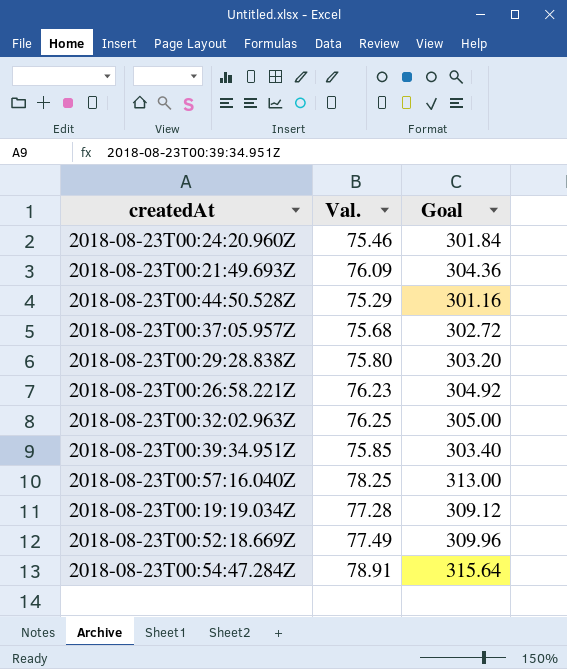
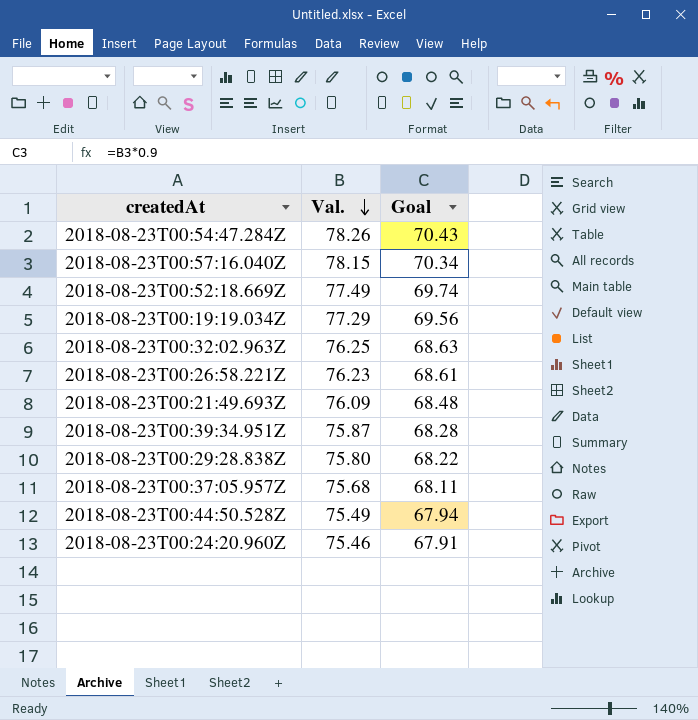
row order: none -> Val. descending
column Goal | formula: [Val.] * 4 -> [Val.] * 0.9
2018-08-23T00:54:47.284Z | Val.: 78.91 -> 78.26
2018-08-23T00:57:16.040Z | Val.: 78.25 -> 78.15
2018-08-23T00:19:19.034Z | Val.: 77.28 -> 77.29
2018-08-23T00:39:34.951Z | Val.: 75.85 -> 75.87
2018-08-23T00:44:50.528Z | Val.: 75.29 -> 75.49

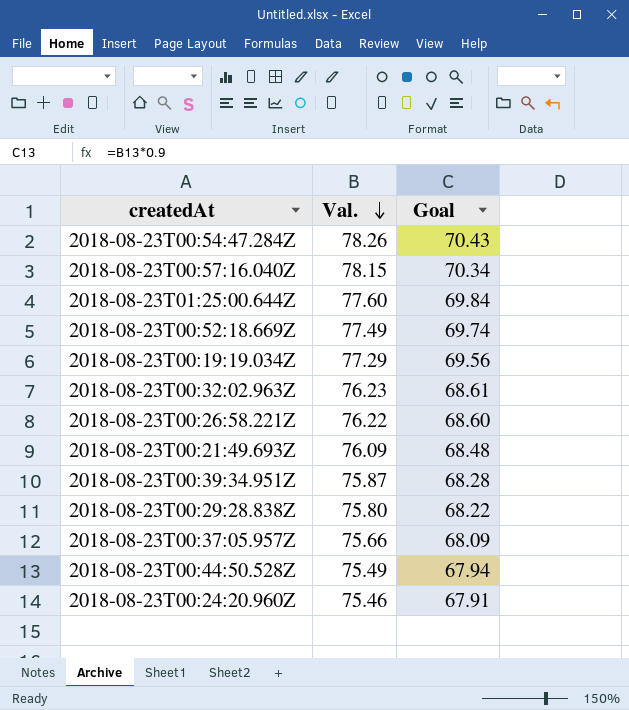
row 2018-08-23T01:25:00.644Z: none -> 77.60 | 69.84
2018-08-23T00:32:02.963Z | Val.: 76.25 -> 76.23
2018-08-23T00:32:02.963Z | Goal: 68.63 -> 68.61
2018-08-23T00:26:58.221Z | Val.: 76.23 -> 76.22
2018-08-23T00:26:58.221Z | Goal: 68.61 -> 68.60
2018-08-23T00:37:05.957Z | Val.: 75.68 -> 75.66
2018-08-23T00:37:05.957Z | Goal: 68.11 -> 68.09

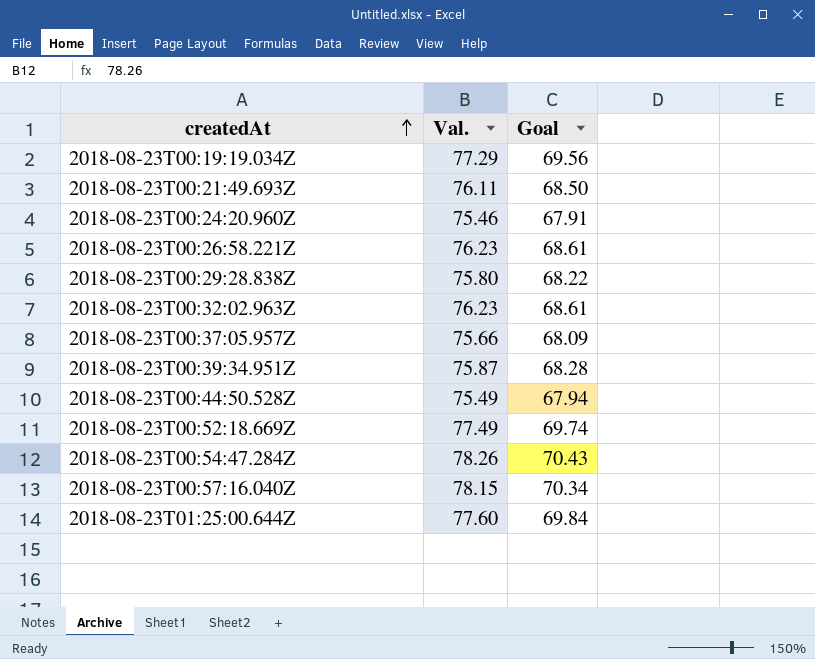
row order: Val. descending -> createdAt ascending
2018-08-23T00:21:49.693Z | Val.: 76.09 -> 76.11
2018-08-23T00:21:49.693Z | Goal: 68.48 -> 68.50
2018-08-23T00:26:58.221Z | Val.: 76.22 -> 76.23
2018-08-23T00:26:58.221Z | Goal: 68.60 -> 68.61

